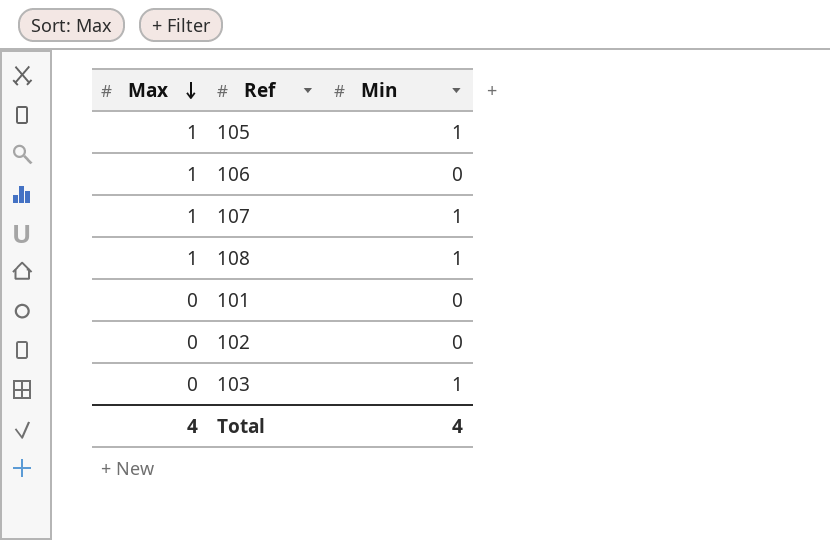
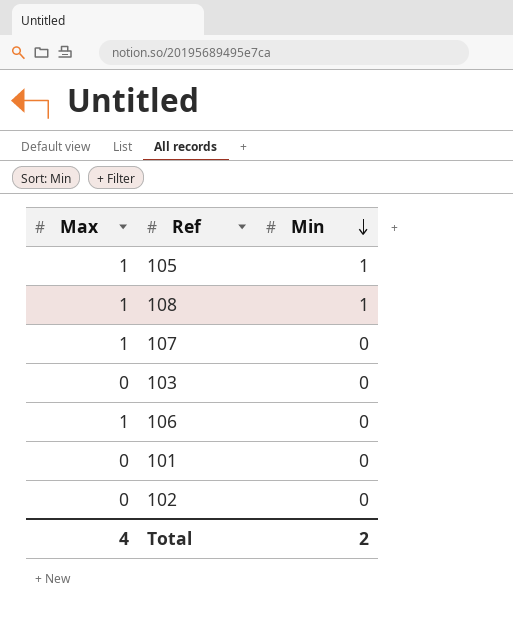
row order: Max descending -> Min descending
107 | Min: 1 -> 0
103 | Min: 1 -> 0
Total | Min: 4 -> 2

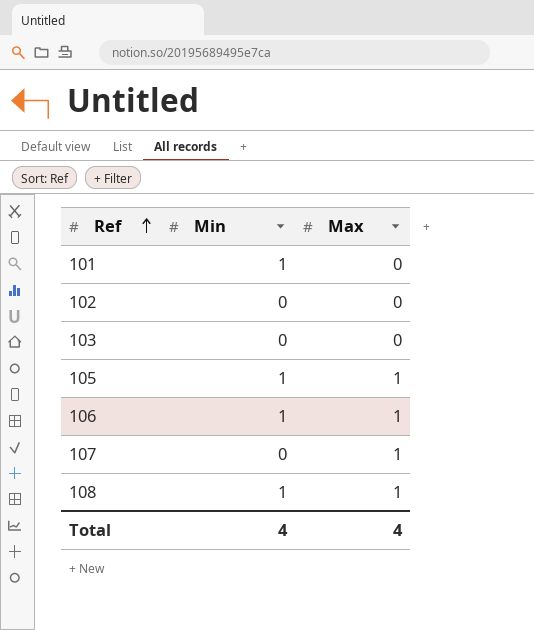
row order: Min descending -> Ref ascending
column Max | position: 1 -> 3
101 | Min: 0 -> 1
106 | Min: 0 -> 1
Total | Min: 2 -> 4

